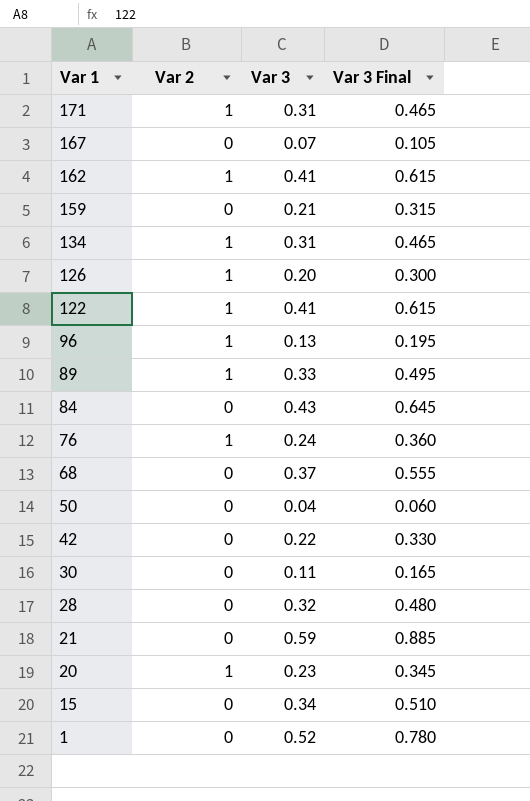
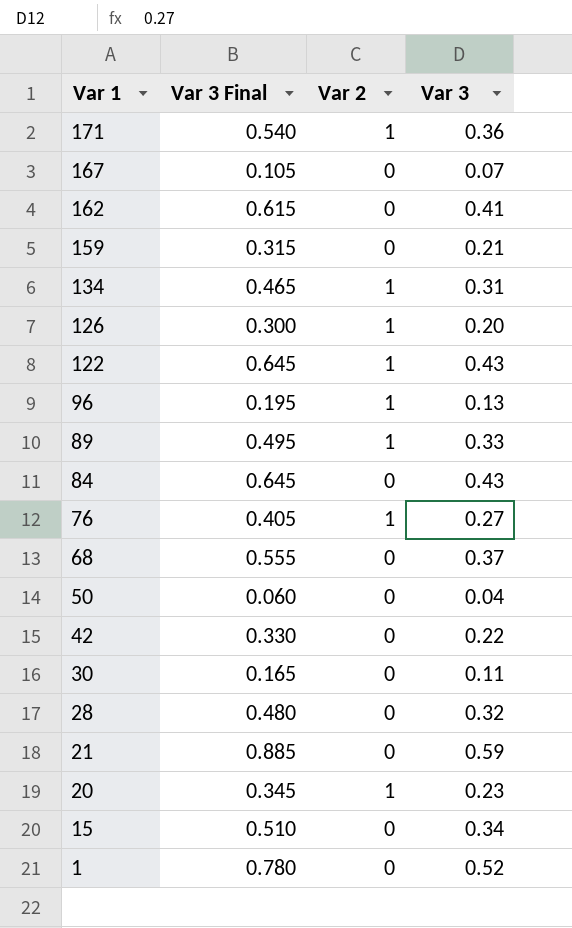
column Var 3 Final | position: 4 -> 2
171 | Var 3 Final: 0.465 -> 0.540
171 | Var 3: 0.31 -> 0.36
162 | Var 2: 1 -> 0
122 | Var 3 Final: 0.615 -> 0.645
122 | Var 3: 0.41 -> 0.43
76 | Var 3 Final: 0.360 -> 0.405
76 | Var 3: 0.24 -> 0.27

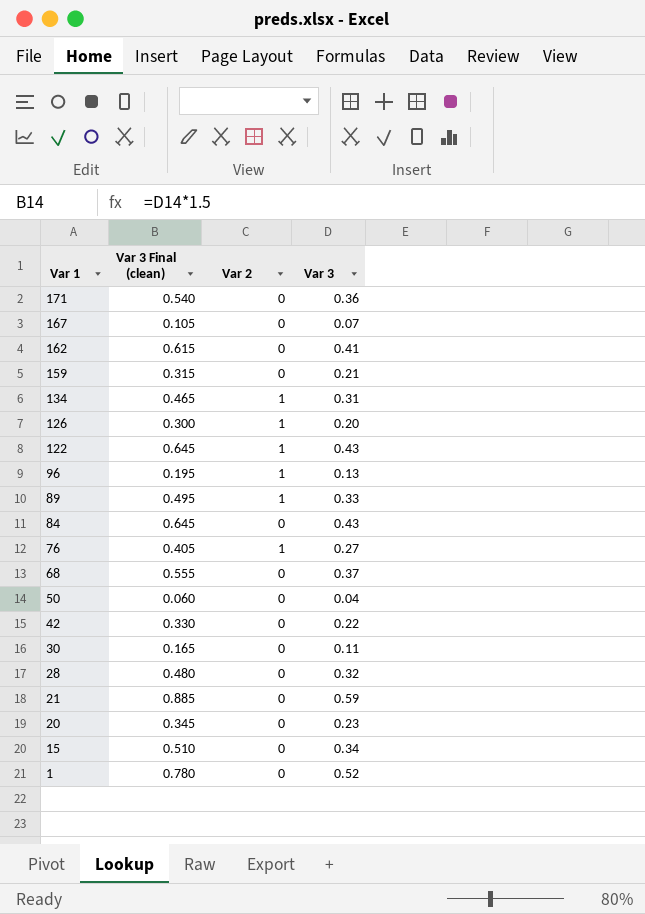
column name: Var 3 Final -> Var 3 Final (clean)
171 | Var 2: 1 -> 0
20 | Var 2: 1 -> 0

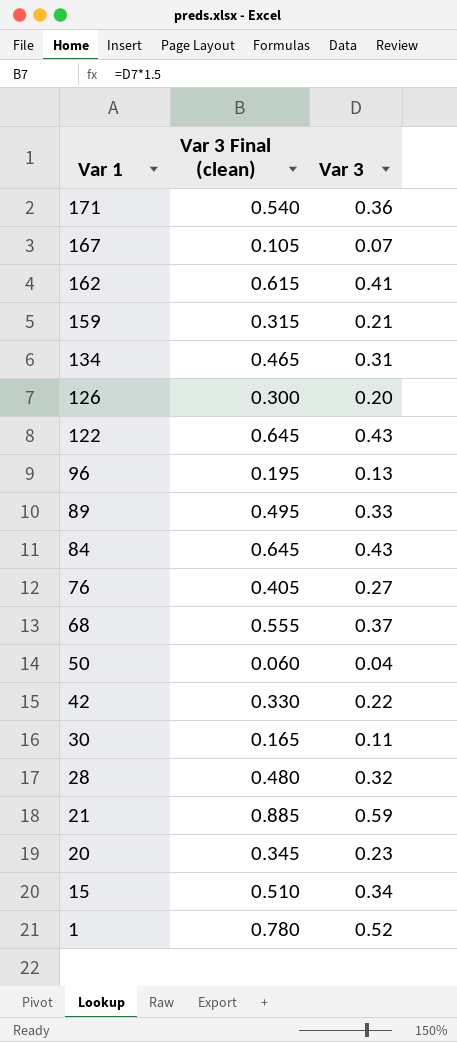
column Var 2 | position: 3 -> none

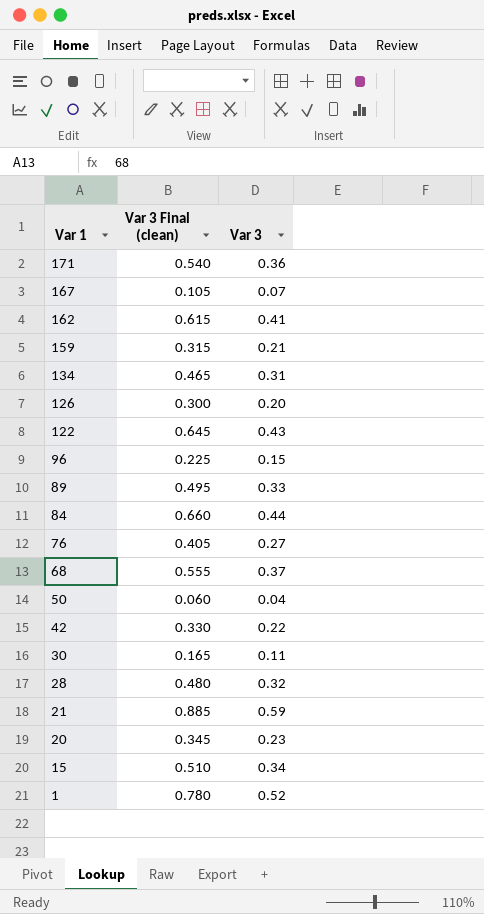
96 | Var 3 Final (clean): 0.195 -> 0.225
96 | Var 3: 0.13 -> 0.15
84 | Var 3 Final (clean): 0.645 -> 0.660
84 | Var 3: 0.43 -> 0.44

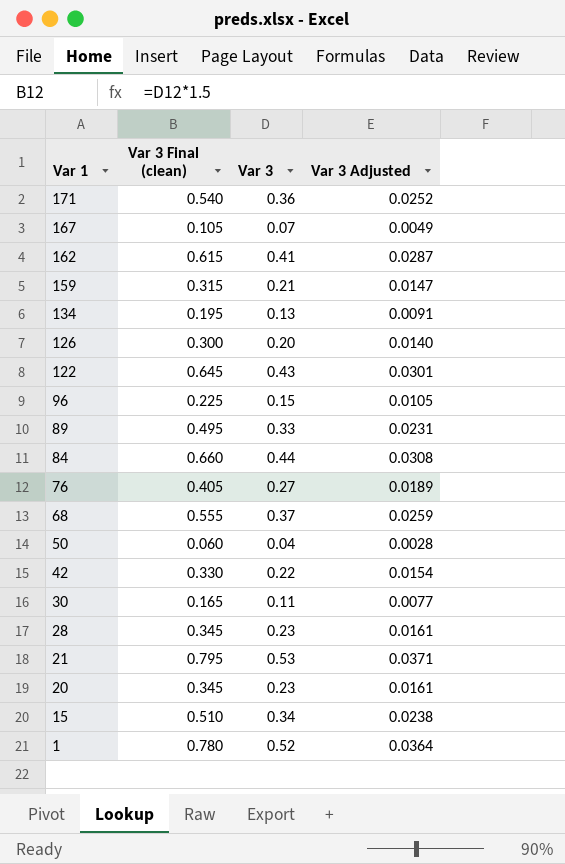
column Var 3 Adjusted | formula: none -> [Var 3] * 0.07
134 | Var 3 Final (clean): 0.465 -> 0.195
134 | Var 3: 0.31 -> 0.13
28 | Var 3 Final (clean): 0.480 -> 0.345
28 | Var 3: 0.32 -> 0.23
21 | Var 3 Final (clean): 0.885 -> 0.795
21 | Var 3: 0.59 -> 0.53

